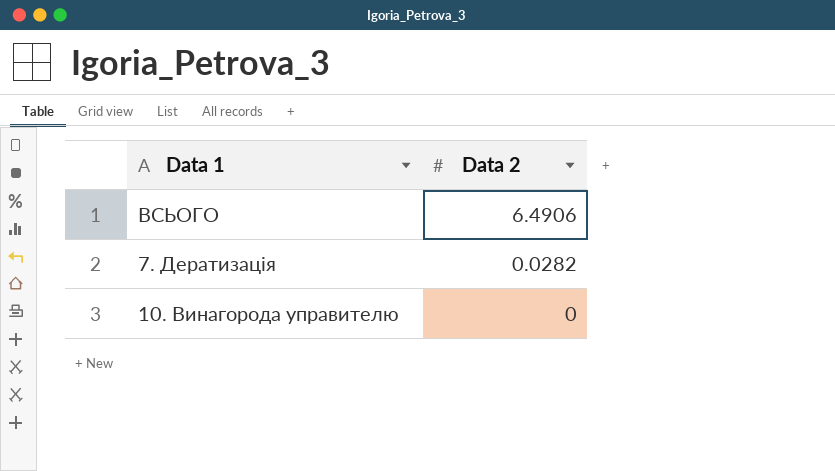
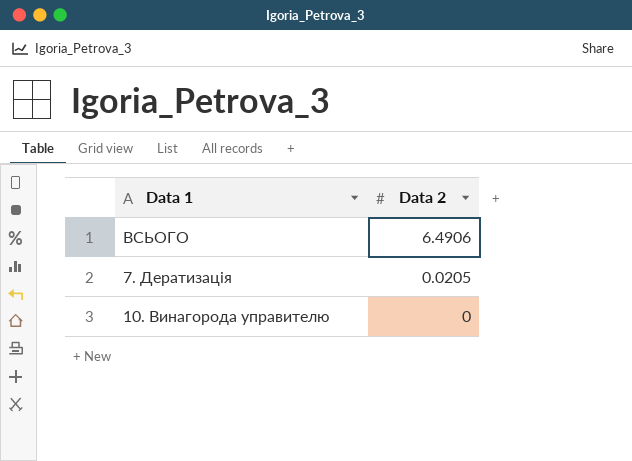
7. Дератизація | Data 2: 0.0282 -> 0.0205

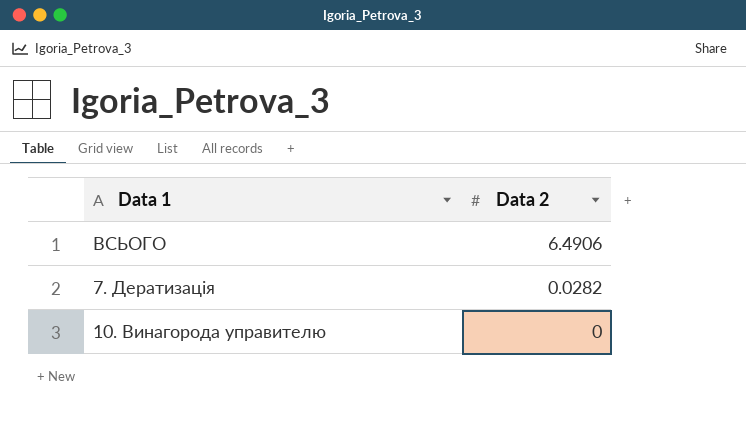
7. Дератизація | Data 2: 0.0205 -> 0.0282

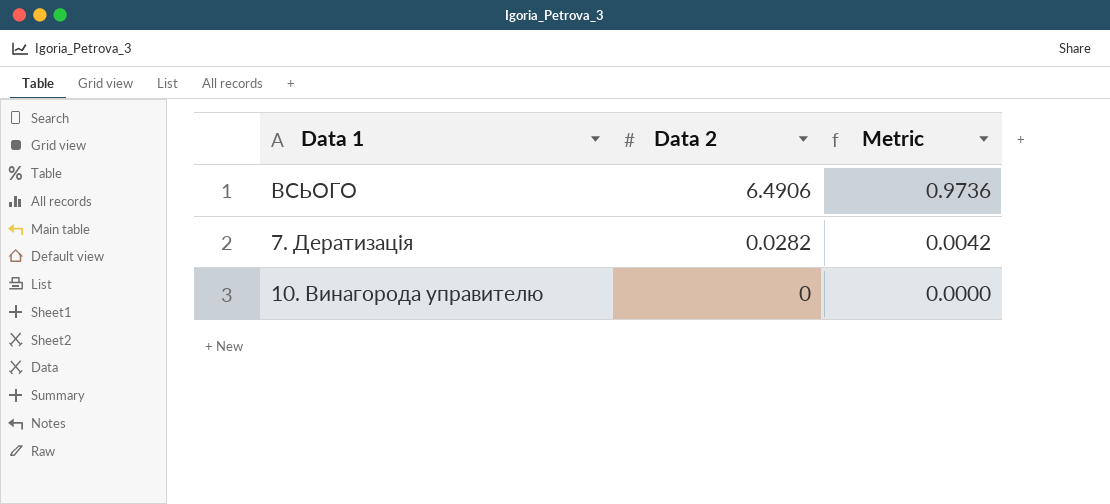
column Metric | formula: none -> [Data 2] * 0.15

